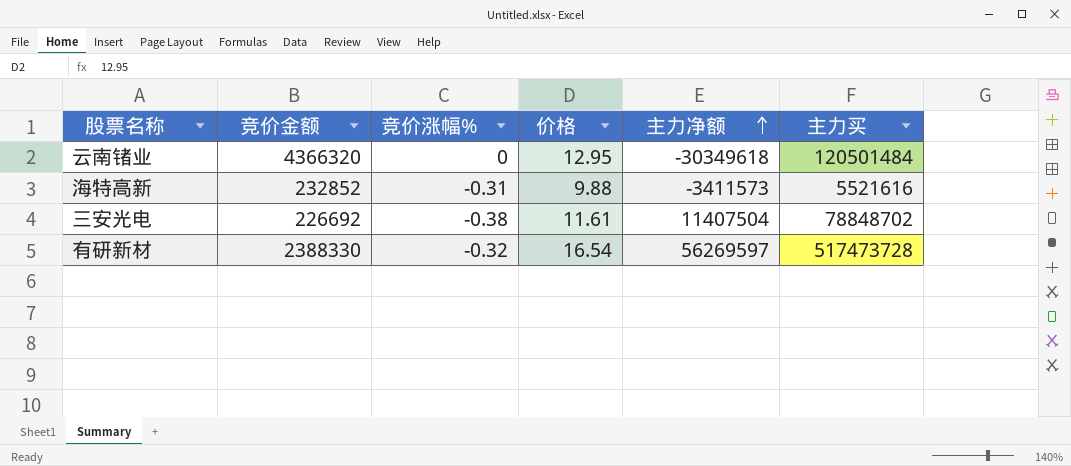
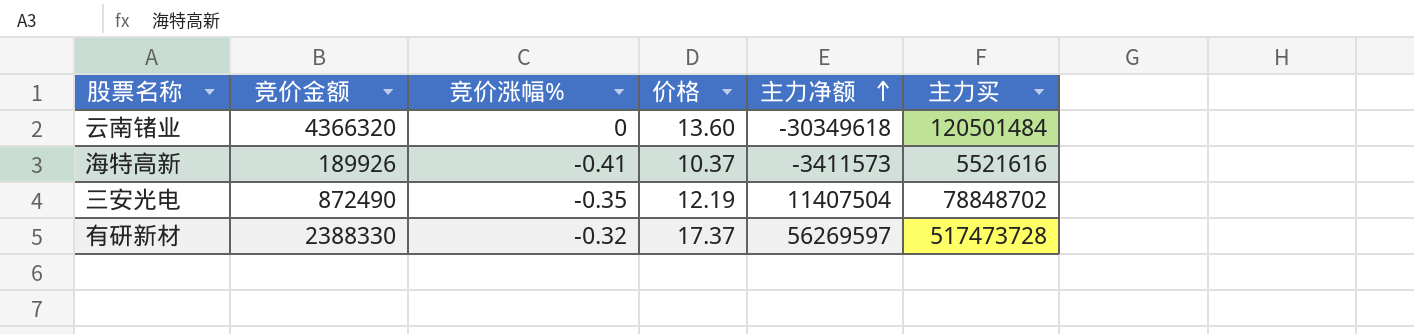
云南锗业 | 价格: 12.95 -> 13.60
海特高新 | 竞价金额: 232852 -> 189926
海特高新 | 竞价涨幅%: -0.31 -> -0.41
海特高新 | 价格: 9.88 -> 10.37
三安光电 | 竞价金额: 226692 -> 872490
三安光电 | 竞价涨幅%: -0.38 -> -0.35
三安光电 | 价格: 11.61 -> 12.19
有研新材 | 价格: 16.54 -> 17.37

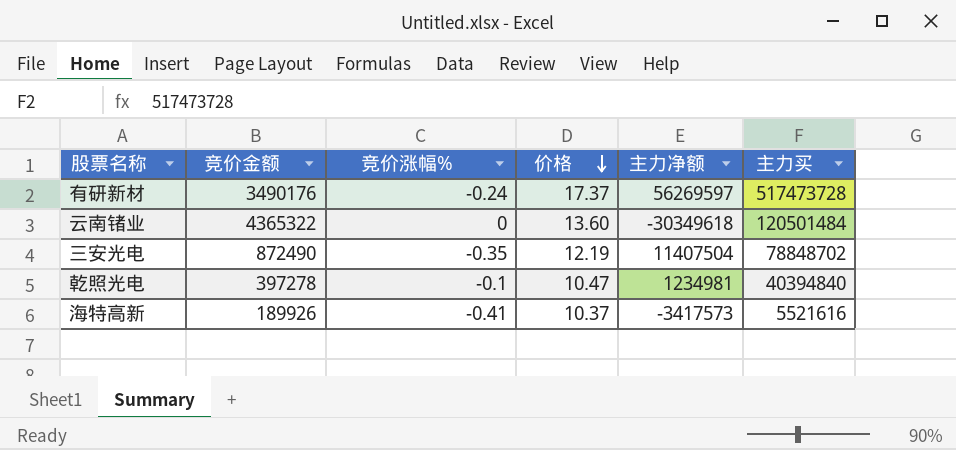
row order: 主力净额 ascending -> 价格 descending
有研新材 | 竞价金额: 2388330 -> 3490176
有研新材 | 竞价涨幅%: -0.32 -> -0.24
云南锗业 | 竞价金额: 4366320 -> 4365322
row 乾照光电: none -> 397278 | -0.1 | 10.47 | 1234981 | 40394840
海特高新 | 主力净额: -3411573 -> -3417573

